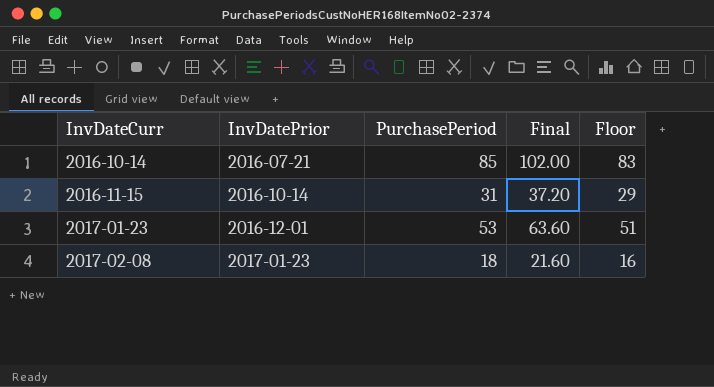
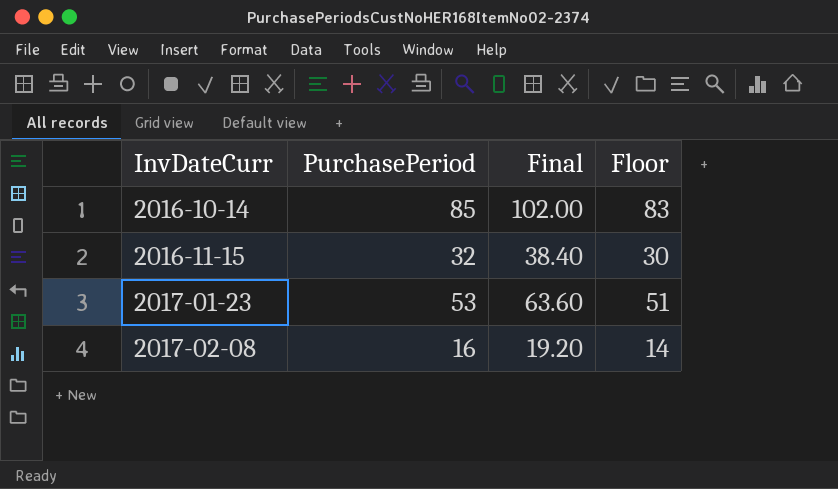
column InvDatePrior | position: 2 -> none
2016-11-15 | PurchasePeriod: 31 -> 32
2016-11-15 | Final: 37.20 -> 38.40
2016-11-15 | Floor: 29 -> 30
2017-02-08 | PurchasePeriod: 18 -> 16
2017-02-08 | Final: 21.60 -> 19.20
2017-02-08 | Floor: 16 -> 14

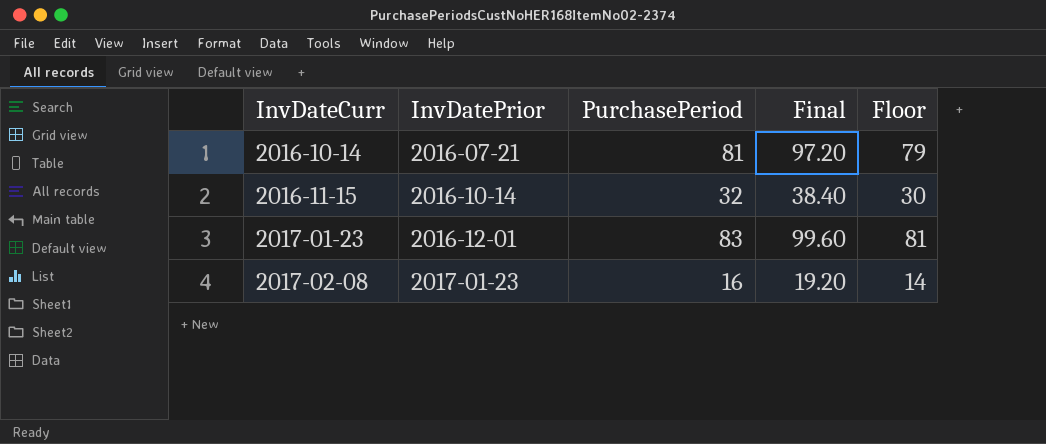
column InvDatePrior | position: none -> 2
2016-10-14 | PurchasePeriod: 85 -> 81
2016-10-14 | Final: 102.00 -> 97.20
2016-10-14 | Floor: 83 -> 79
2017-01-23 | PurchasePeriod: 53 -> 83
2017-01-23 | Final: 63.60 -> 99.60
2017-01-23 | Floor: 51 -> 81

